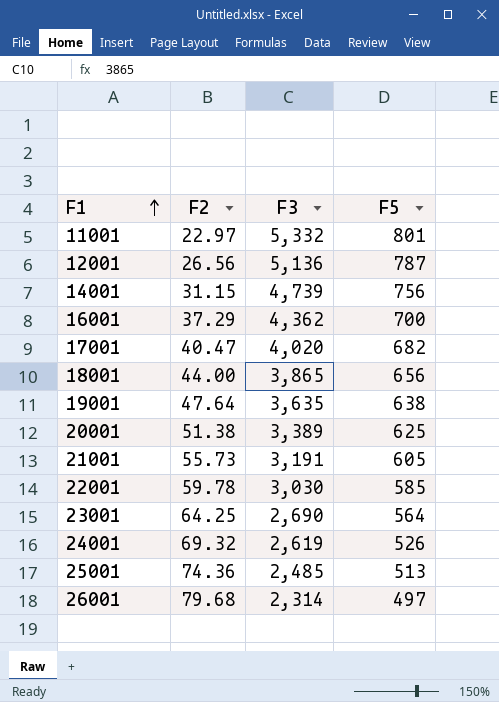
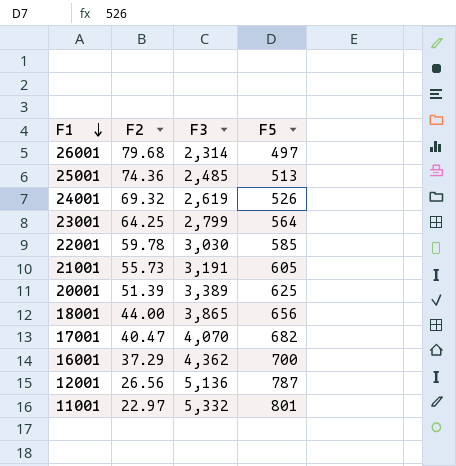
row order: F1 ascending -> F1 descending
row 14001: 31.15 | 4,739 | 756 -> none
row 19001: 47.64 | 3,635 | 638 -> none
23001 | F3: 2,690 -> 2,799
20001 | F2: 51.38 -> 51.39
17001 | F3: 4,020 -> 4,070

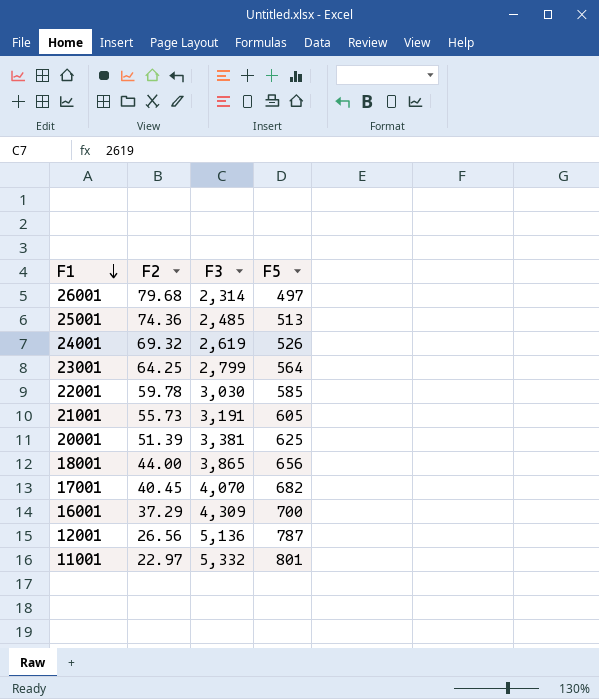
20001 | F3: 3,389 -> 3,381
17001 | F2: 40.47 -> 40.45
16001 | F3: 4,362 -> 4,309

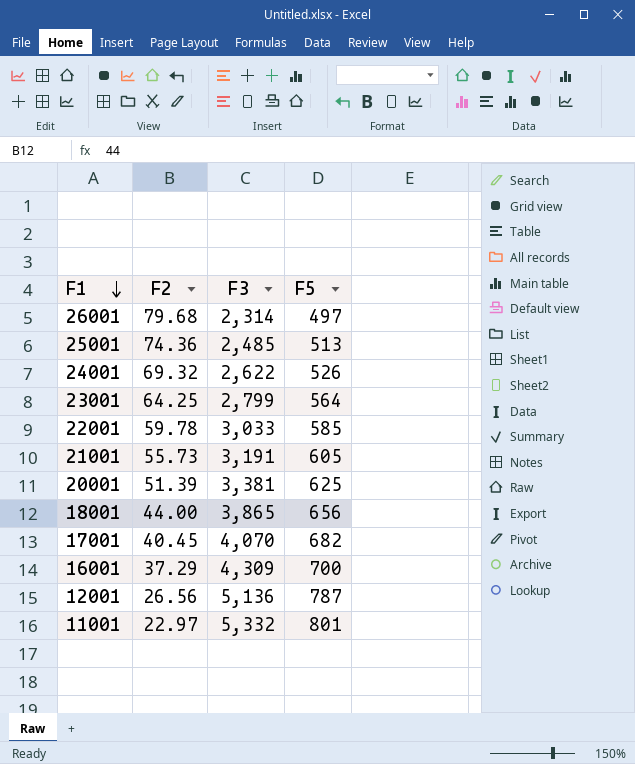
24001 | F3: 2,619 -> 2,622
22001 | F3: 3,030 -> 3,033

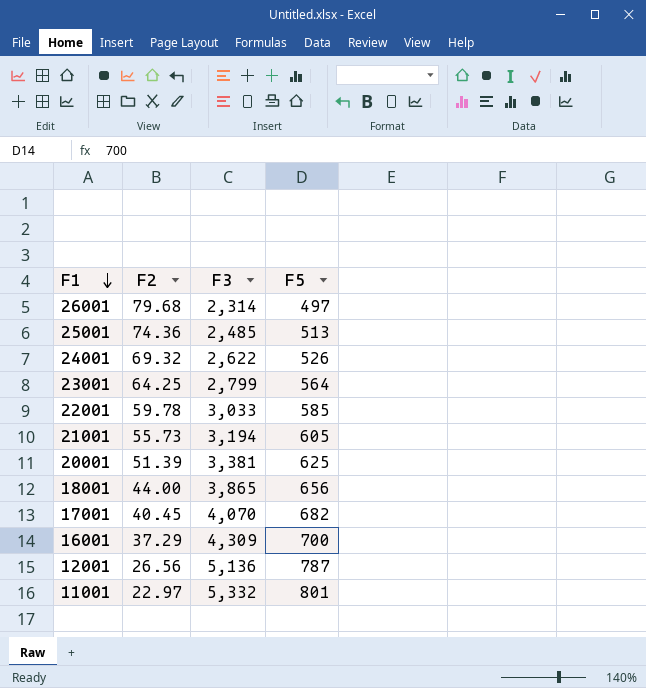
21001 | F3: 3,191 -> 3,194

